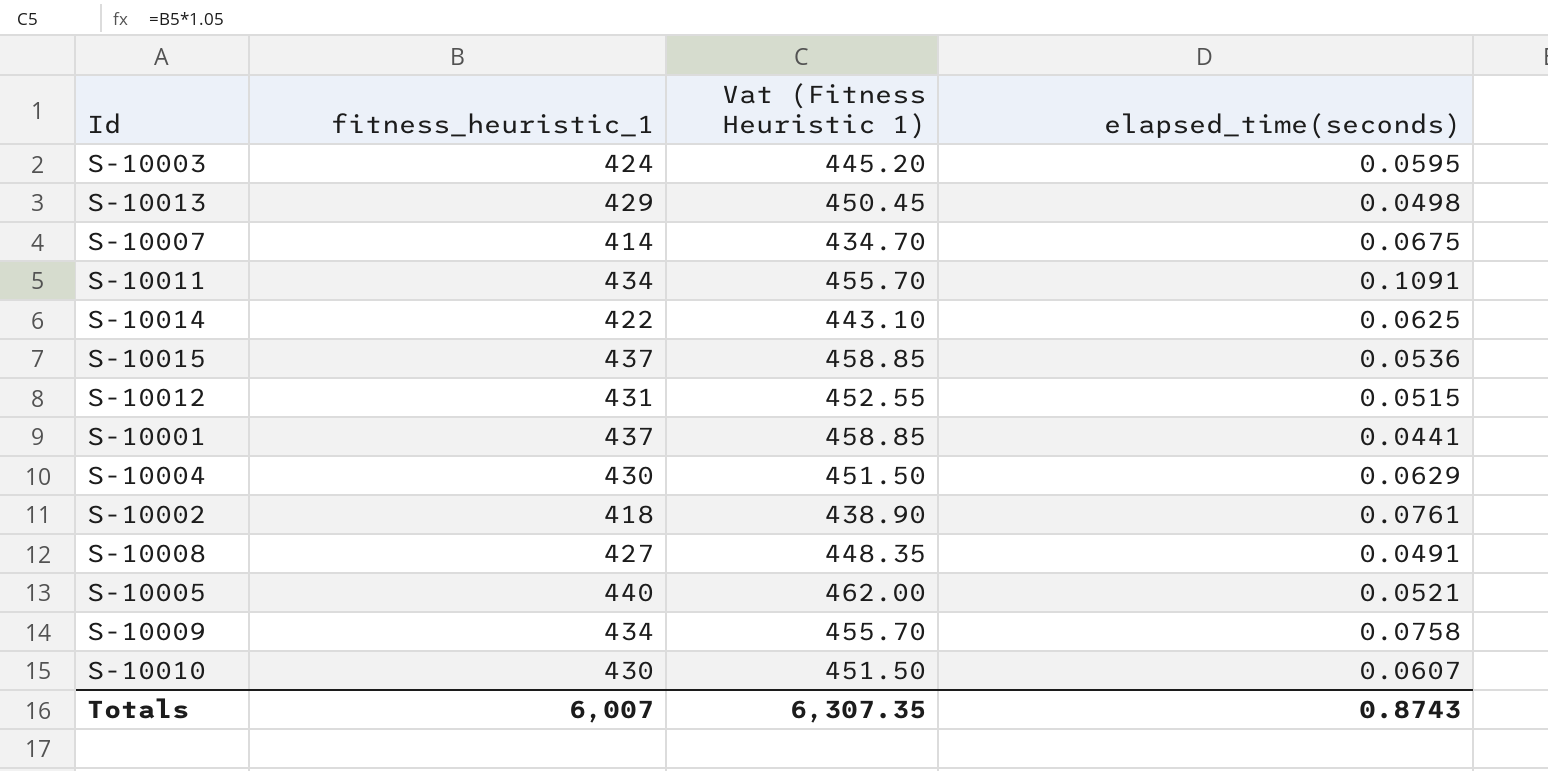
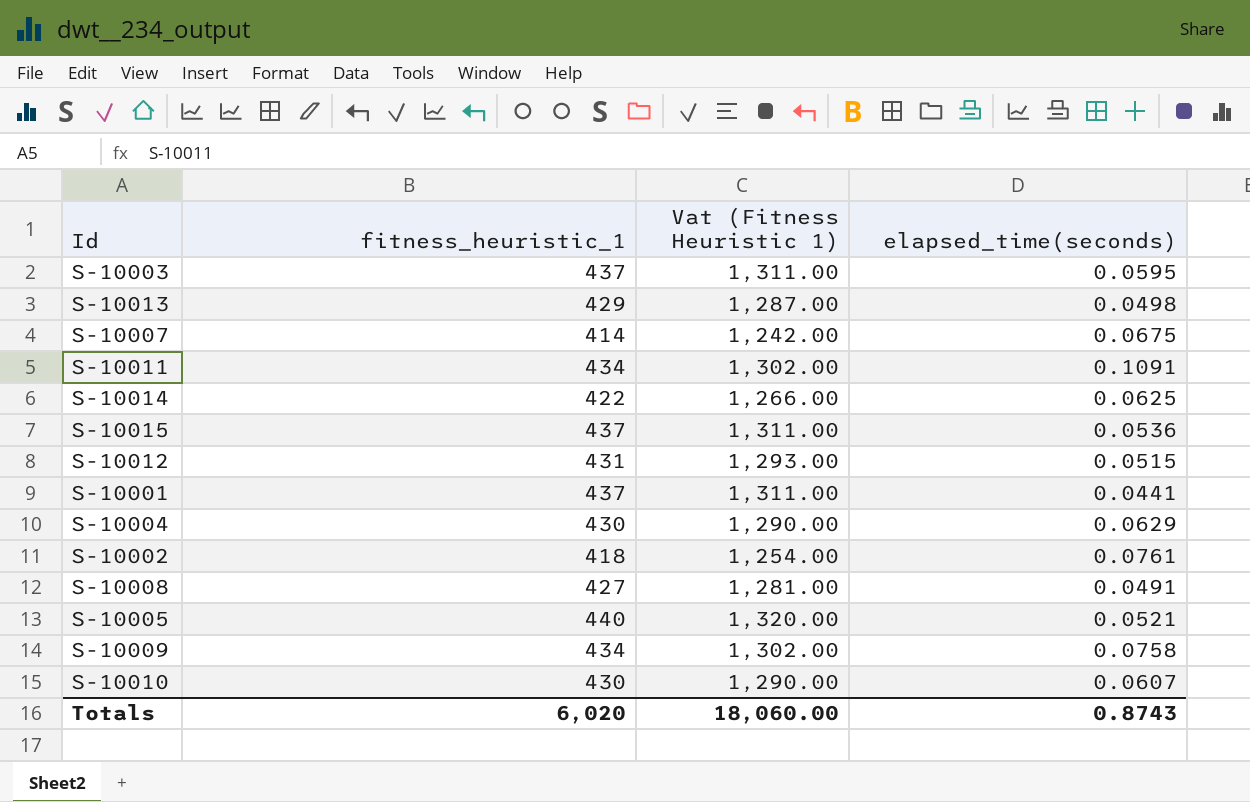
column Vat (Fitness Heuristic 1) | formula: [fitness_heuristic_1] * 1.05 -> [fitness_heuristic_1] * 3
S-10003 | fitness_heuristic_1: 424 -> 437
Totals | fitness_heuristic_1: 6,007 -> 6,020
Totals | Vat (Fitness Heuristic 1): 6,307.35 -> 18,060.00

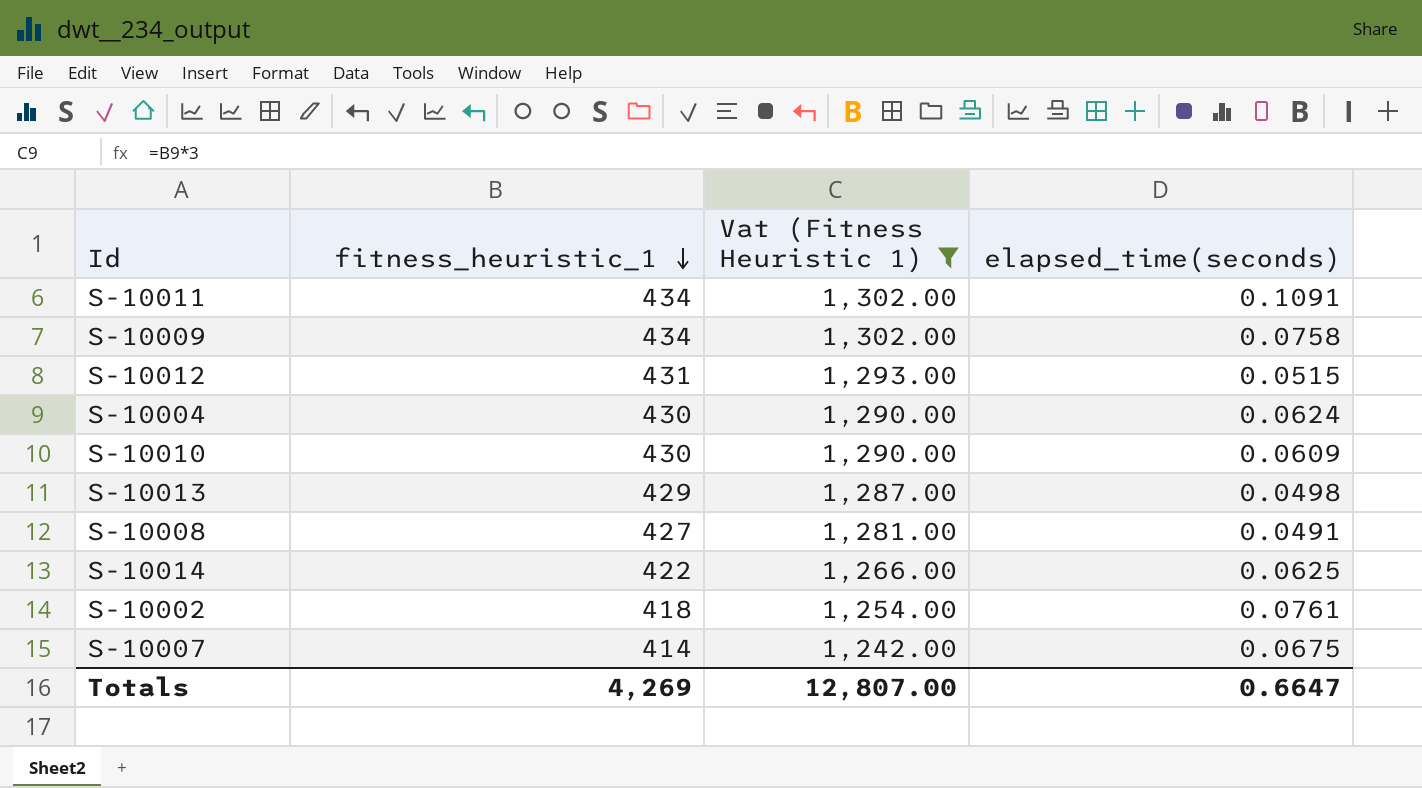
filter: none -> Vat (Fitness Heuristic 1) <= 1,302.00
row order: none -> fitness_heuristic_1 descending
S-10004 | elapsed_time(seconds): 0.0629 -> 0.0624
S-10010 | elapsed_time(seconds): 0.0607 -> 0.0609
Totals | fitness_heuristic_1: 6,020 -> 4,269
Totals | Vat (Fitness Heuristic 1): 18,060.00 -> 12,807.00
Totals | elapsed_time(seconds): 0.8743 -> 0.6647

